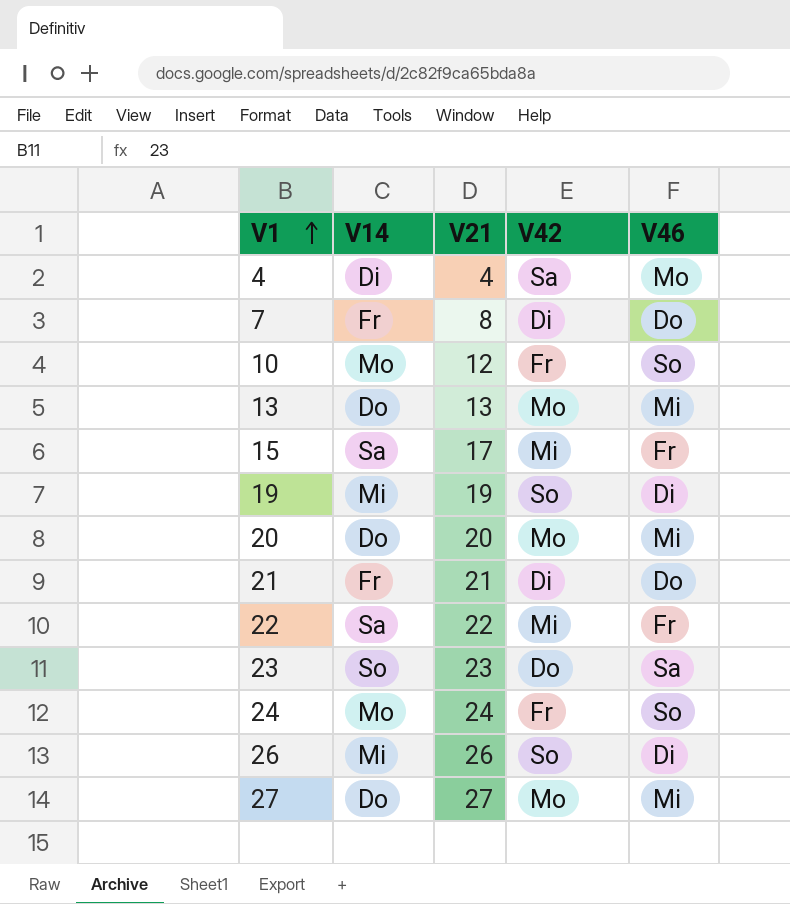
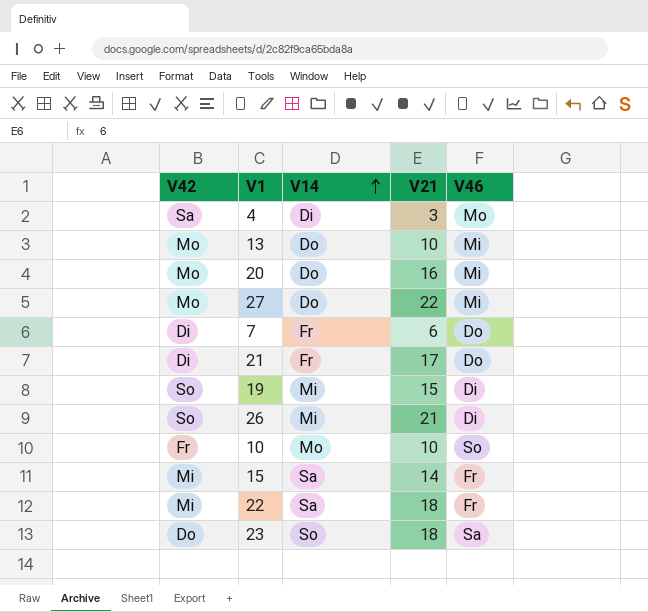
row order: V1 ascending -> V14 ascending
column V42 | position: 4 -> 1
row 24: Mo | 24 | Fr | So -> none
4 | V21: 4 -> 3
13 | V21: 13 -> 10
20 | V21: 20 -> 16
27 | V21: 27 -> 22
7 | V21: 8 -> 6
21 | V21: 21 -> 17
19 | V21: 19 -> 15
26 | V21: 26 -> 21
10 | V21: 12 -> 10
15 | V21: 17 -> 14
22 | V21: 22 -> 18
23 | V21: 23 -> 18

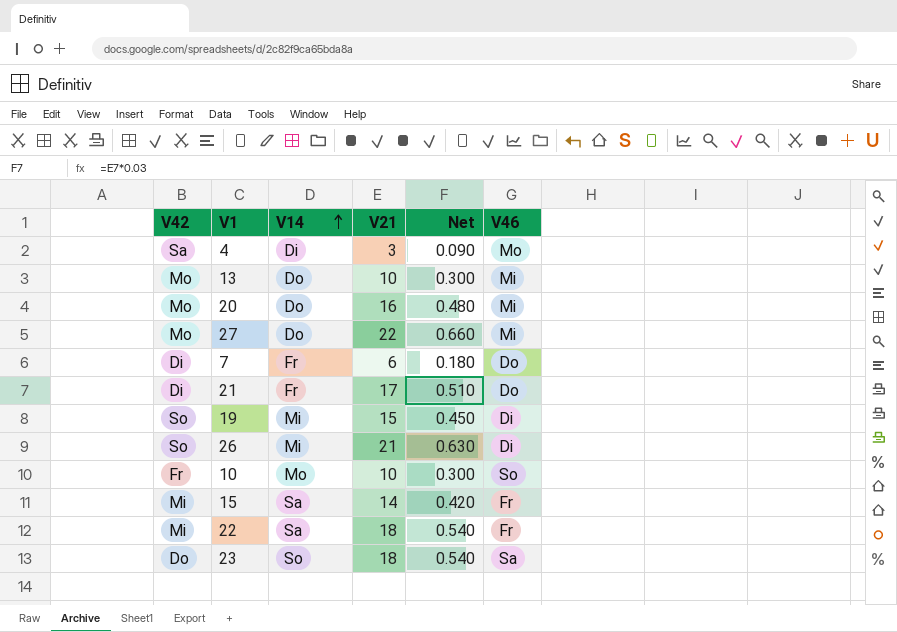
column Net | formula: none -> [V21] * 0.03

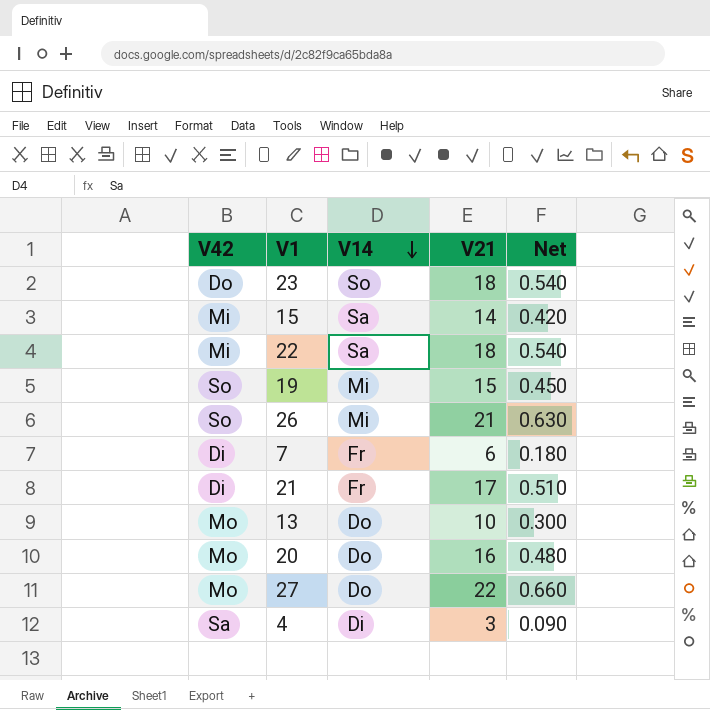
row order: V14 ascending -> V14 descending
column V46 | position: 6 -> none
row 10: Fr | Mo | 10 | 0.300 | So -> none

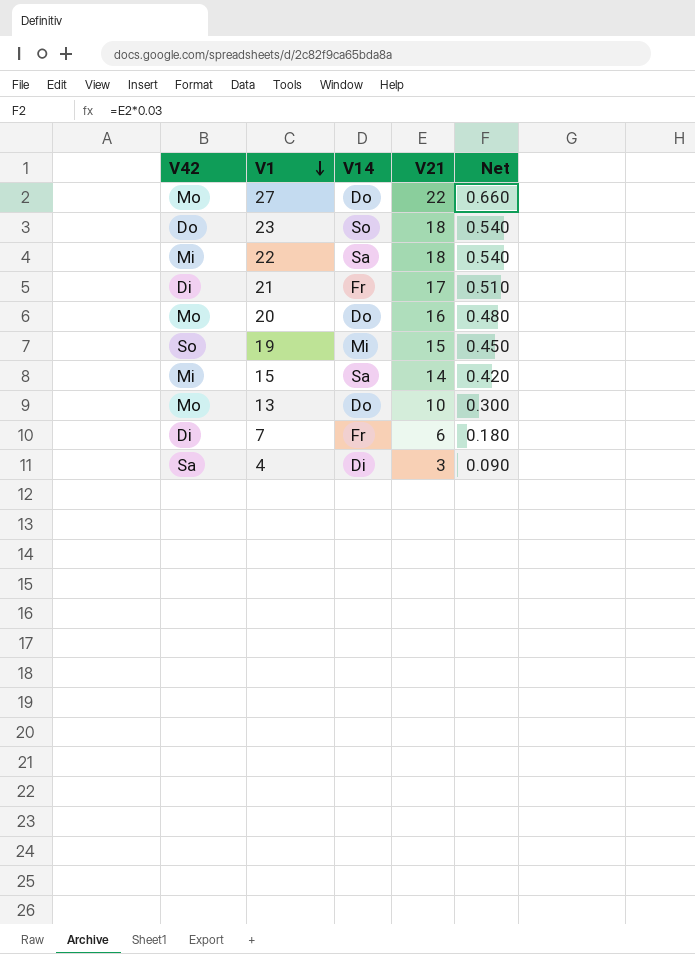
row order: V14 descending -> V1 descending
row 26: So | Mi | 21 | 0.630 -> none

